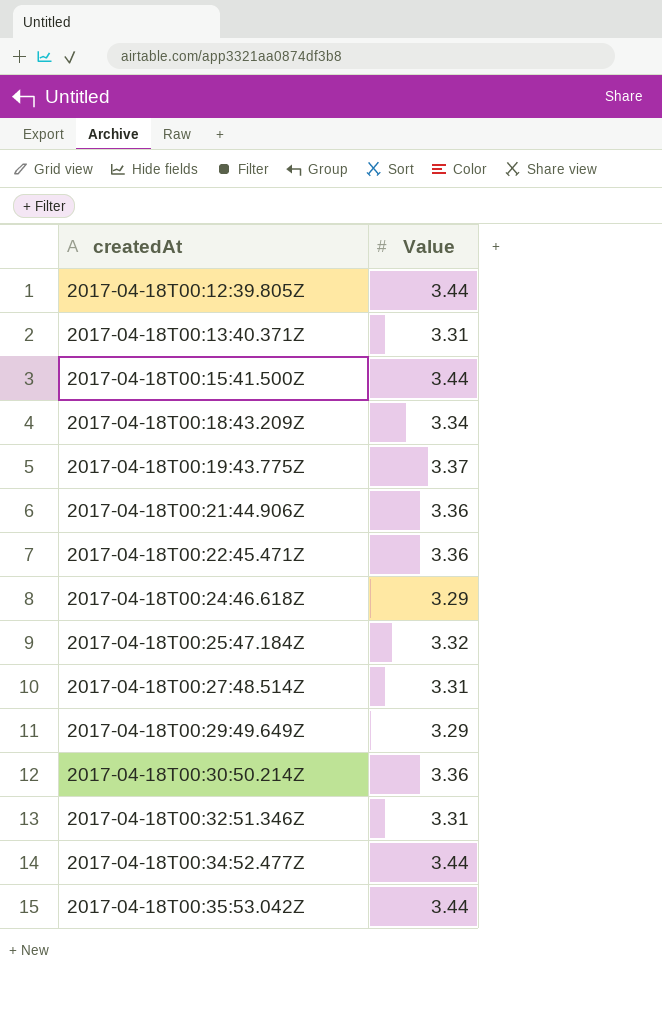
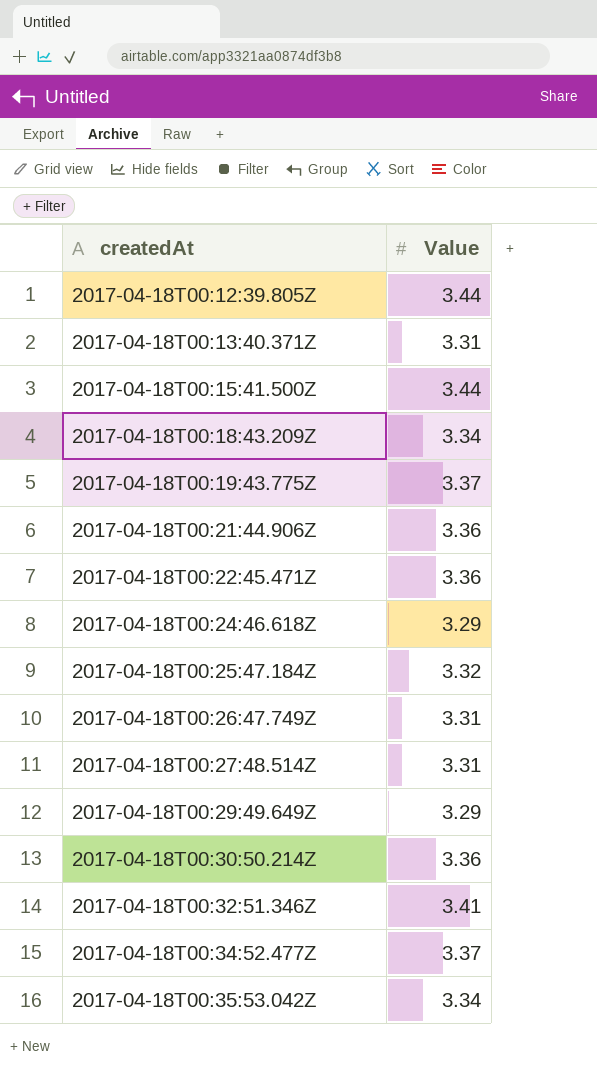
row 2017-04-18T00:26:47.749Z: none -> 3.31
2017-04-18T00:32:51.346Z | Value: 3.31 -> 3.41
2017-04-18T00:34:52.477Z | Value: 3.44 -> 3.37
2017-04-18T00:35:53.042Z | Value: 3.44 -> 3.34

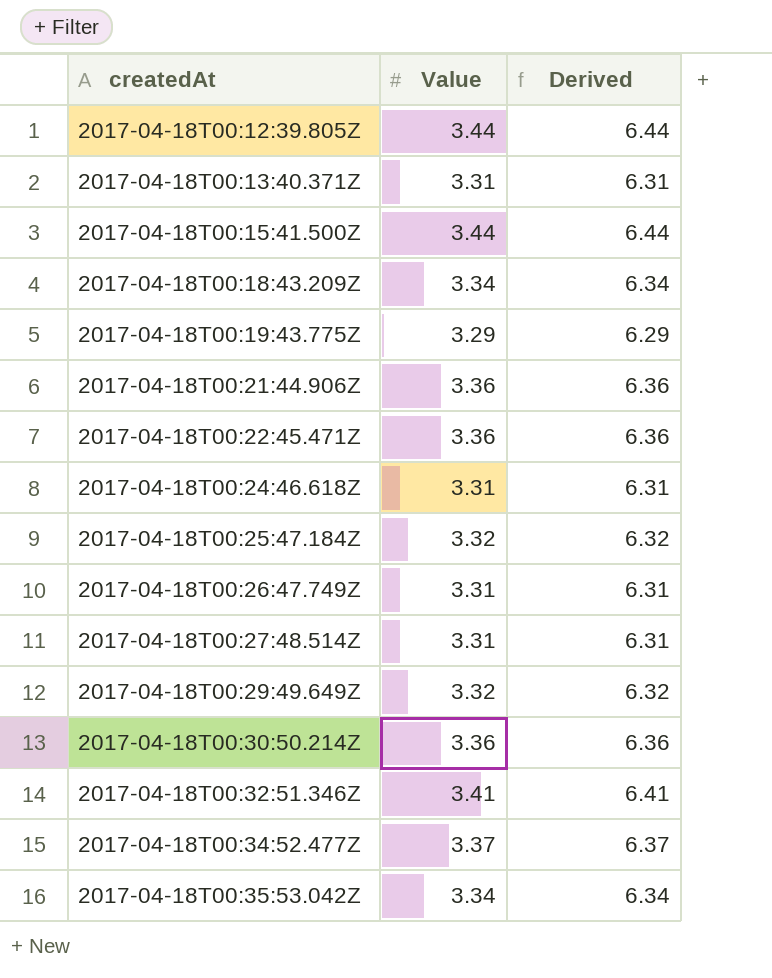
column Derived | formula: none -> [Value] + 3
2017-04-18T00:19:43.775Z | Value: 3.37 -> 3.29
2017-04-18T00:24:46.618Z | Value: 3.29 -> 3.31
2017-04-18T00:29:49.649Z | Value: 3.29 -> 3.32

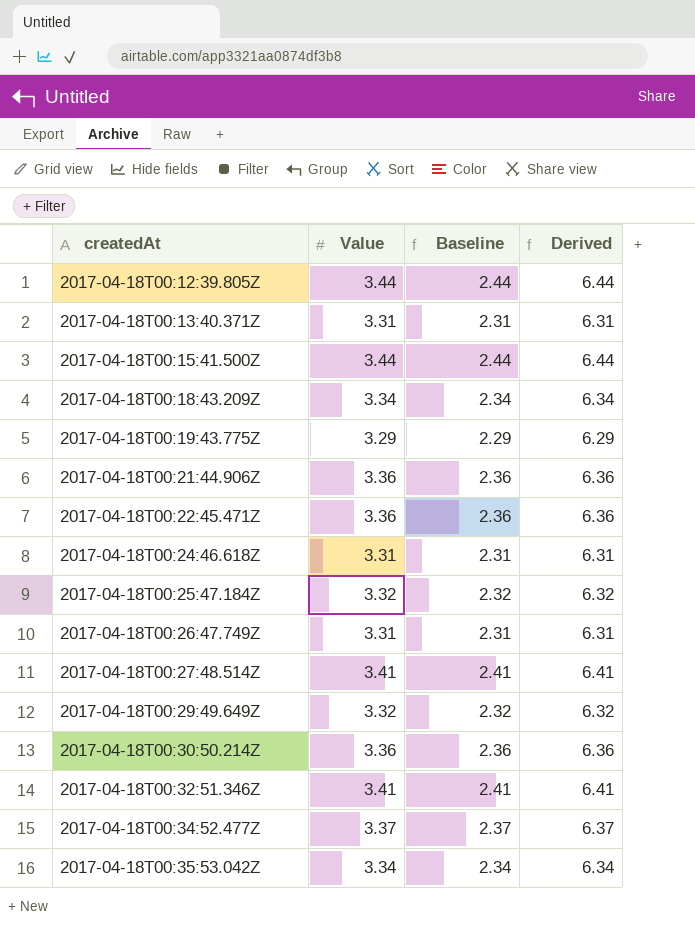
column Baseline | formula: none -> [Value] - 1
2017-04-18T00:27:48.514Z | Value: 3.31 -> 3.41
2017-04-18T00:27:48.514Z | Derived: 6.31 -> 6.41

